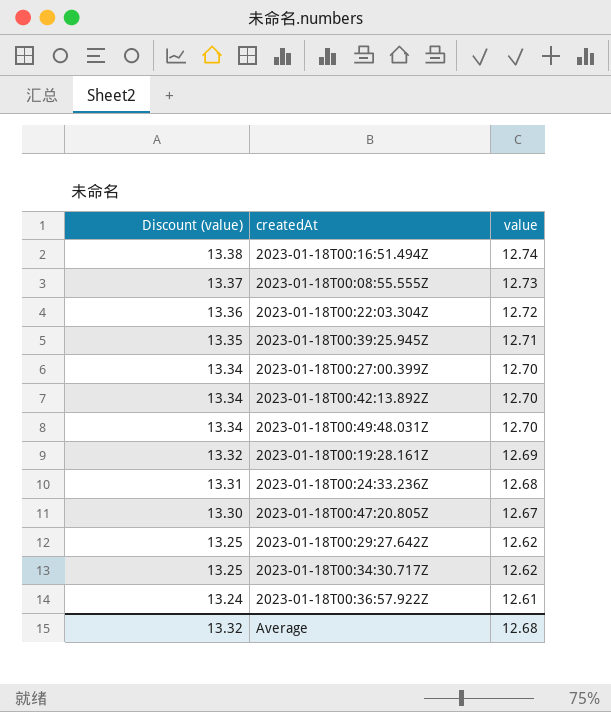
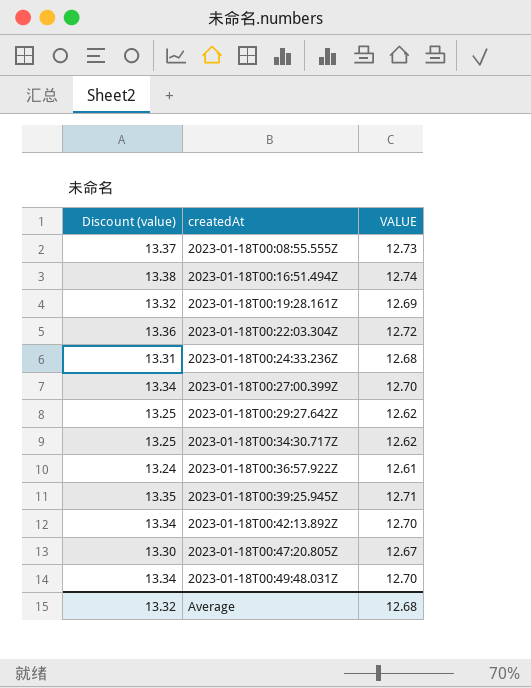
row order: Discount (value) descending -> createdAt ascending
column name: value -> VALUE

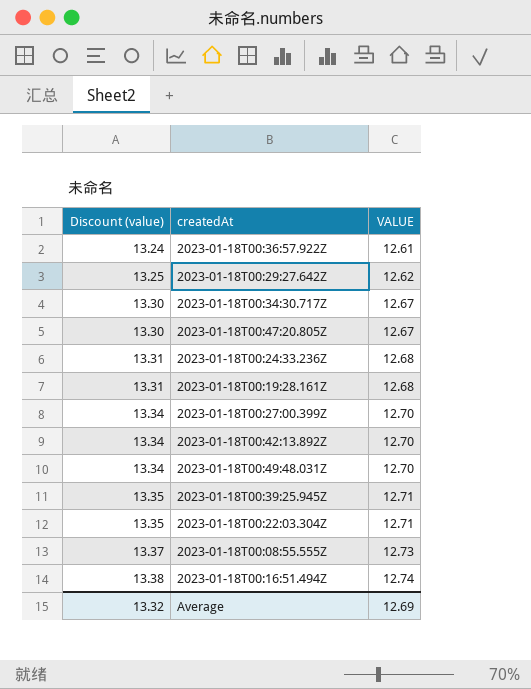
row order: createdAt ascending -> Discount (value) ascending
2023-01-18T00:34:30.717Z | Discount (value): 13.25 -> 13.30
2023-01-18T00:34:30.717Z | VALUE: 12.62 -> 12.67
2023-01-18T00:19:28.161Z | Discount (value): 13.32 -> 13.31
2023-01-18T00:19:28.161Z | VALUE: 12.69 -> 12.68
2023-01-18T00:22:03.304Z | Discount (value): 13.36 -> 13.35
2023-01-18T00:22:03.304Z | VALUE: 12.72 -> 12.71
Average | VALUE: 12.68 -> 12.69

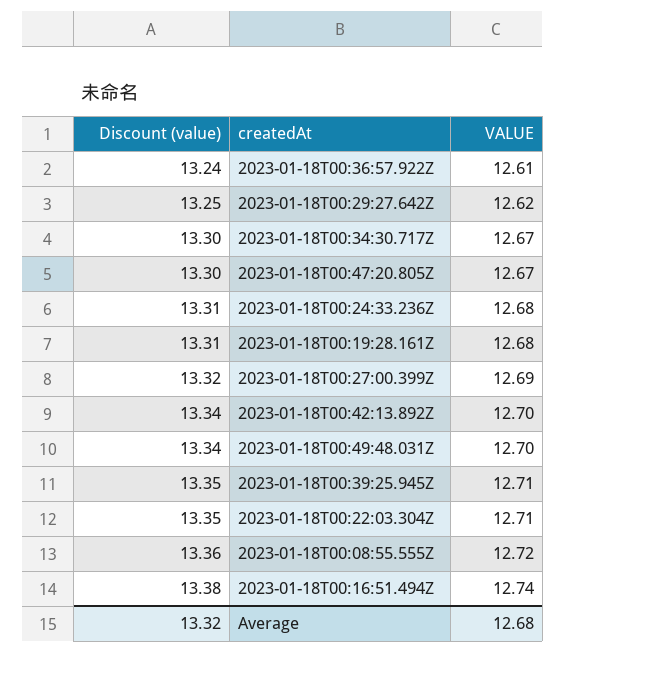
2023-01-18T00:27:00.399Z | Discount (value): 13.34 -> 13.32
2023-01-18T00:27:00.399Z | VALUE: 12.70 -> 12.69
2023-01-18T00:08:55.555Z | Discount (value): 13.37 -> 13.36
2023-01-18T00:08:55.555Z | VALUE: 12.73 -> 12.72
Average | VALUE: 12.69 -> 12.68

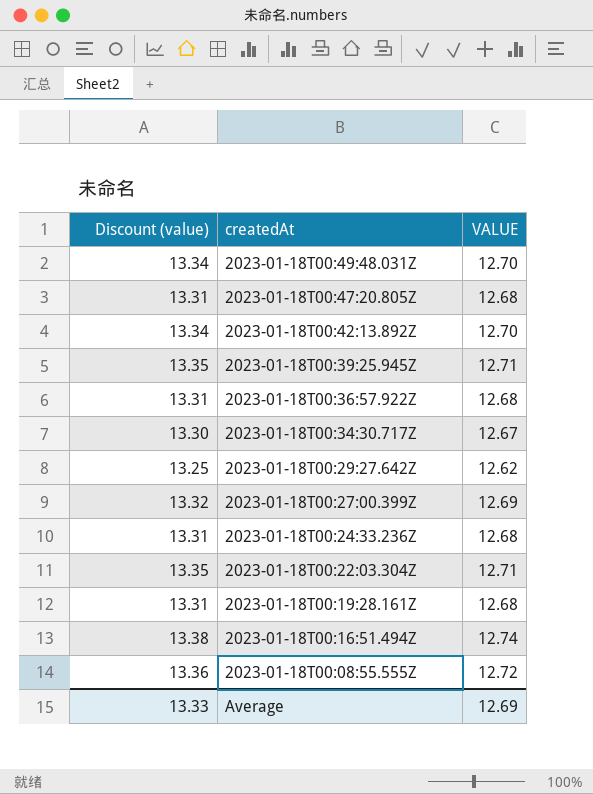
row order: Discount (value) ascending -> createdAt descending
2023-01-18T00:47:20.805Z | Discount (value): 13.30 -> 13.31
2023-01-18T00:47:20.805Z | VALUE: 12.67 -> 12.68
2023-01-18T00:36:57.922Z | Discount (value): 13.24 -> 13.31
2023-01-18T00:36:57.922Z | VALUE: 12.61 -> 12.68
Average | Discount (value): 13.32 -> 13.33
Average | VALUE: 12.68 -> 12.69

